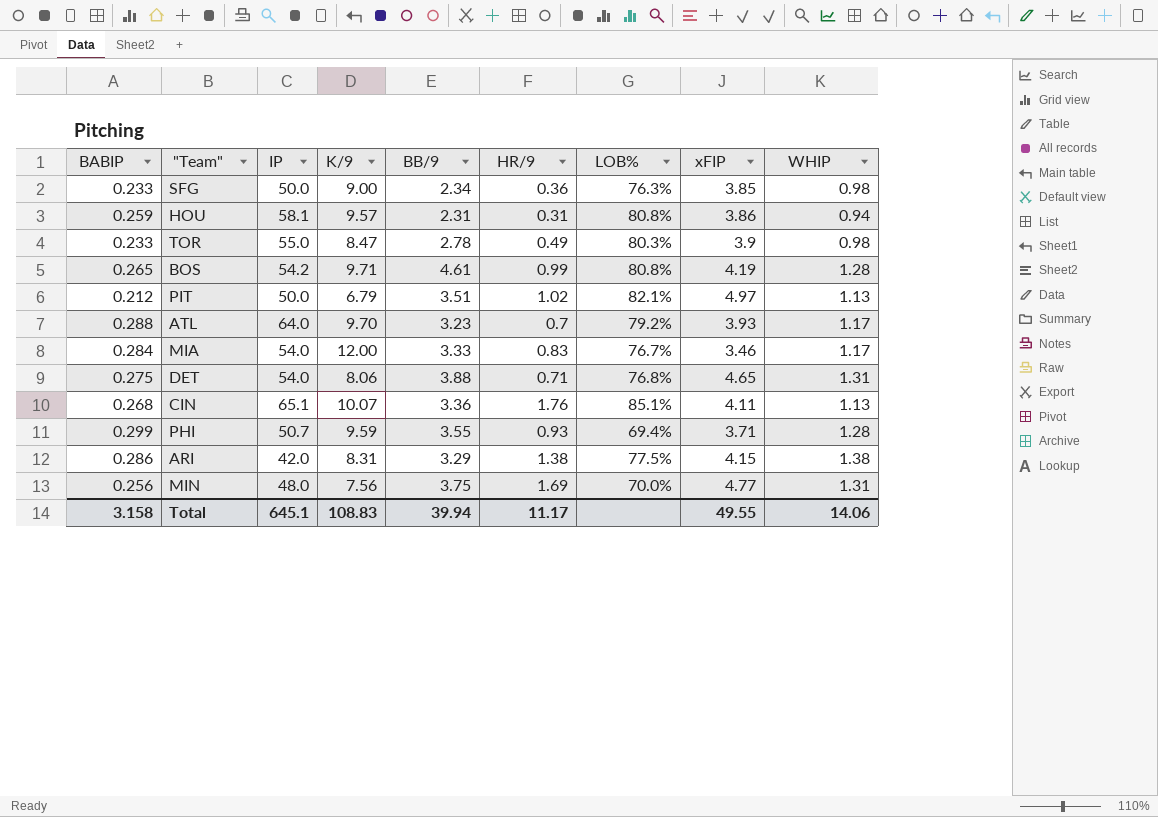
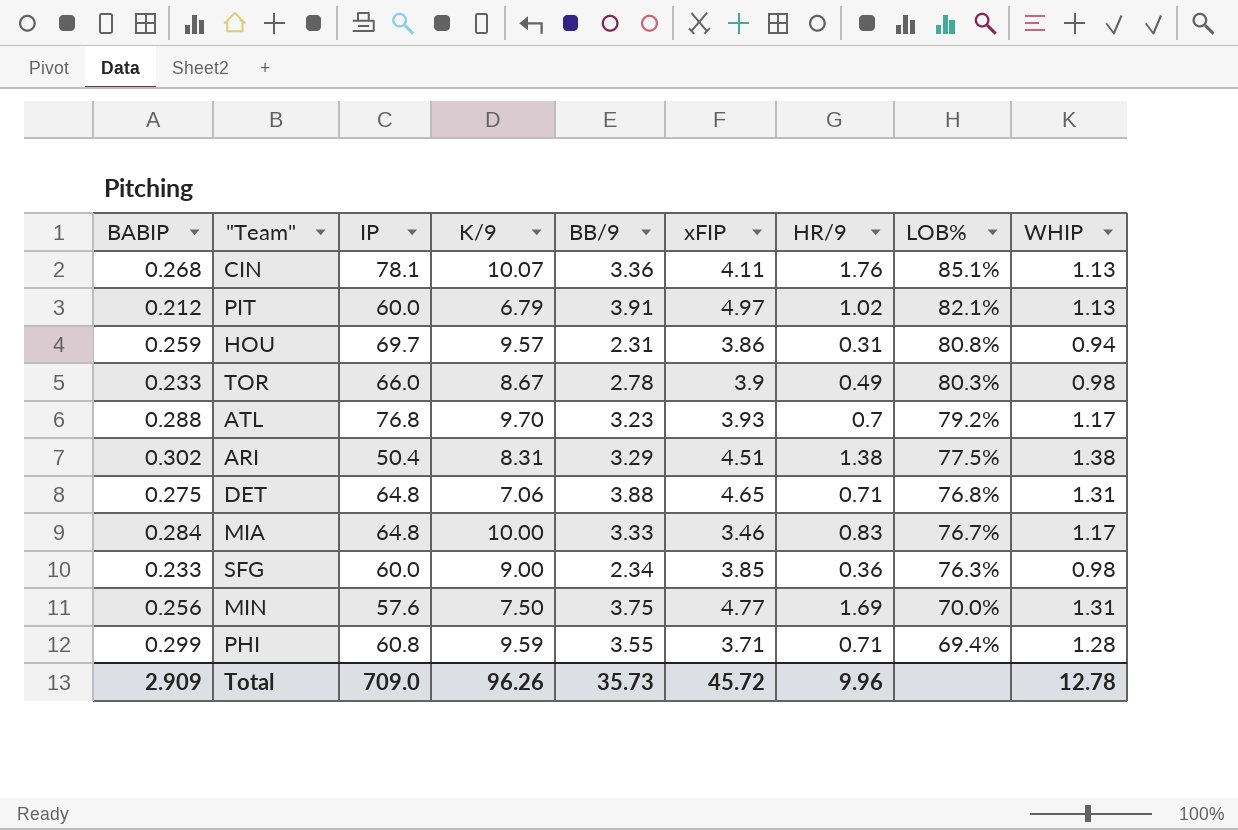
row order: none -> LOB% descending
column xFIP | position: 8 -> 6
row BOS: 0.265 | 54.2 | 9.71 | 4.61 | 0.99 | 80.8% | 4.19 | 1.28 -> none
CIN | IP: 65.1 -> 78.1
PIT | IP: 50.0 -> 60.0
PIT | BB/9: 3.51 -> 3.91
HOU | IP: 58.1 -> 69.7
TOR | IP: 55.0 -> 66.0
TOR | K/9: 8.47 -> 8.67
ATL | IP: 64.0 -> 76.8
ARI | BABIP: 0.286 -> 0.302
ARI | IP: 42.0 -> 50.4
ARI | xFIP: 4.15 -> 4.51
DET | IP: 54.0 -> 64.8
DET | K/9: 8.06 -> 7.06
MIA | IP: 54.0 -> 64.8
MIA | K/9: 12.00 -> 10.00
SFG | IP: 50.0 -> 60.0
MIN | IP: 48.0 -> 57.6
MIN | K/9: 7.56 -> 7.50
PHI | IP: 50.7 -> 60.8
PHI | HR/9: 0.93 -> 0.71
Total | BABIP: 3.158 -> 2.909
Total | IP: 645.1 -> 709.0
Total | K/9: 108.83 -> 96.26
Total | BB/9: 39.94 -> 35.73
Total | xFIP: 49.55 -> 45.72
Total | HR/9: 11.17 -> 9.96
Total | WHIP: 14.06 -> 12.78

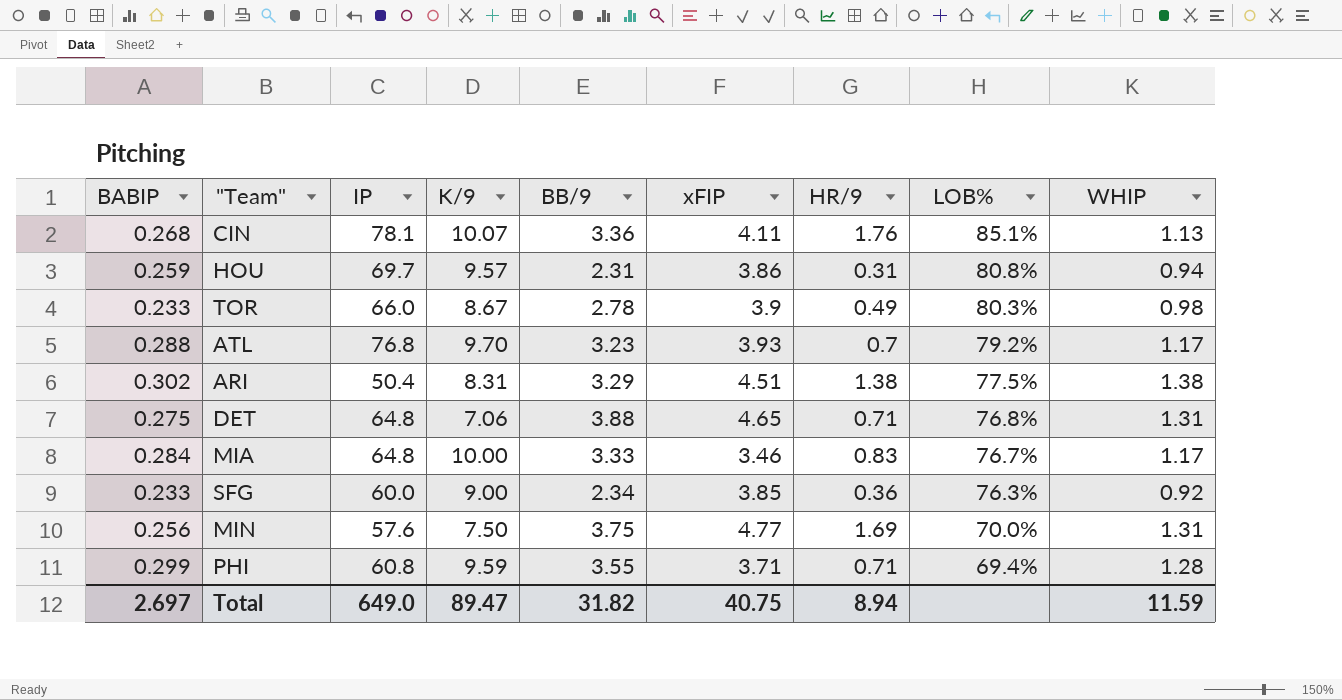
row PIT: 0.212 | 60.0 | 6.79 | 3.91 | 4.97 | 1.02 | 82.1% | 1.13 -> none
SFG | WHIP: 0.98 -> 0.92
Total | BABIP: 2.909 -> 2.697
Total | IP: 709.0 -> 649.0
Total | K/9: 96.26 -> 89.47
Total | BB/9: 35.73 -> 31.82
Total | xFIP: 45.72 -> 40.75
Total | HR/9: 9.96 -> 8.94
Total | WHIP: 12.78 -> 11.59

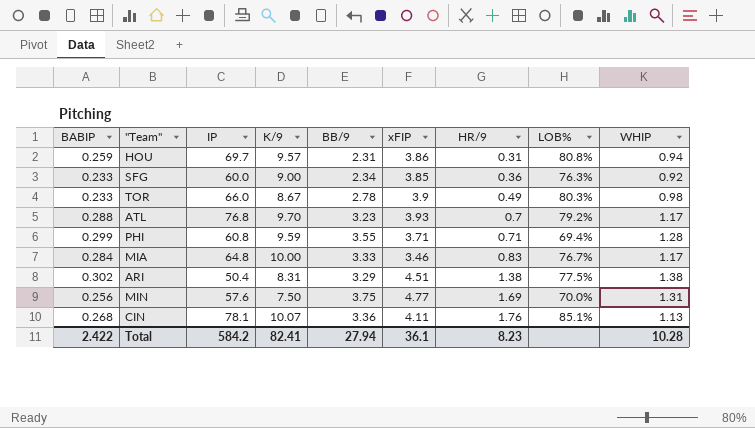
row order: LOB% descending -> HR/9 ascending
row DET: 0.275 | 64.8 | 7.06 | 3.88 | 4.65 | 0.71 | 76.8% | 1.31 -> none
Total | BABIP: 2.697 -> 2.422
Total | IP: 649.0 -> 584.2
Total | K/9: 89.47 -> 82.41
Total | BB/9: 31.82 -> 27.94
Total | xFIP: 40.75 -> 36.1
Total | HR/9: 8.94 -> 8.23
Total | WHIP: 11.59 -> 10.28

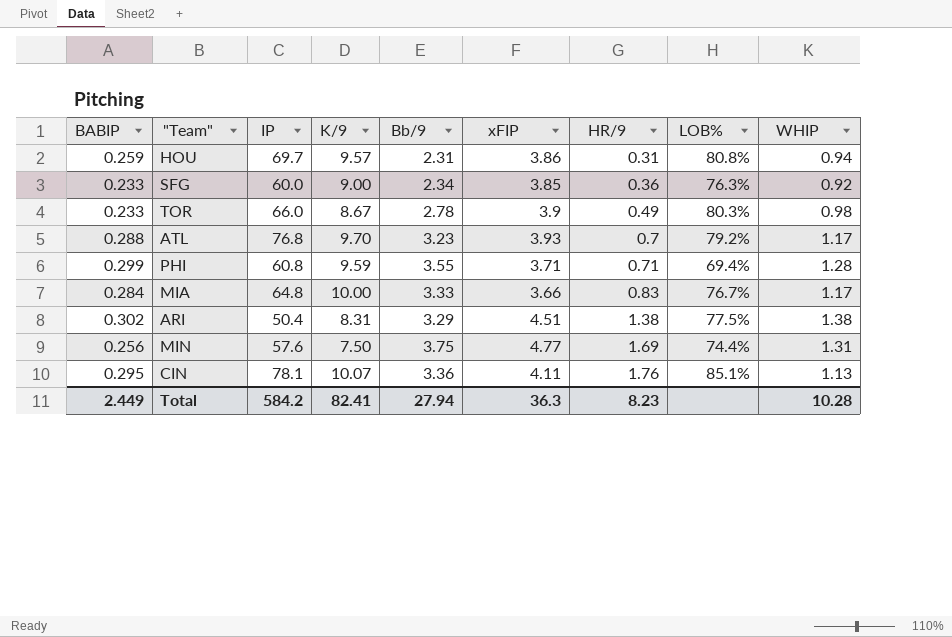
column name: BB/9 -> Bb/9
MIA | xFIP: 3.46 -> 3.66
MIN | LOB%: 70.0% -> 74.4%
CIN | BABIP: 0.268 -> 0.295
Total | BABIP: 2.422 -> 2.449
Total | xFIP: 36.1 -> 36.3

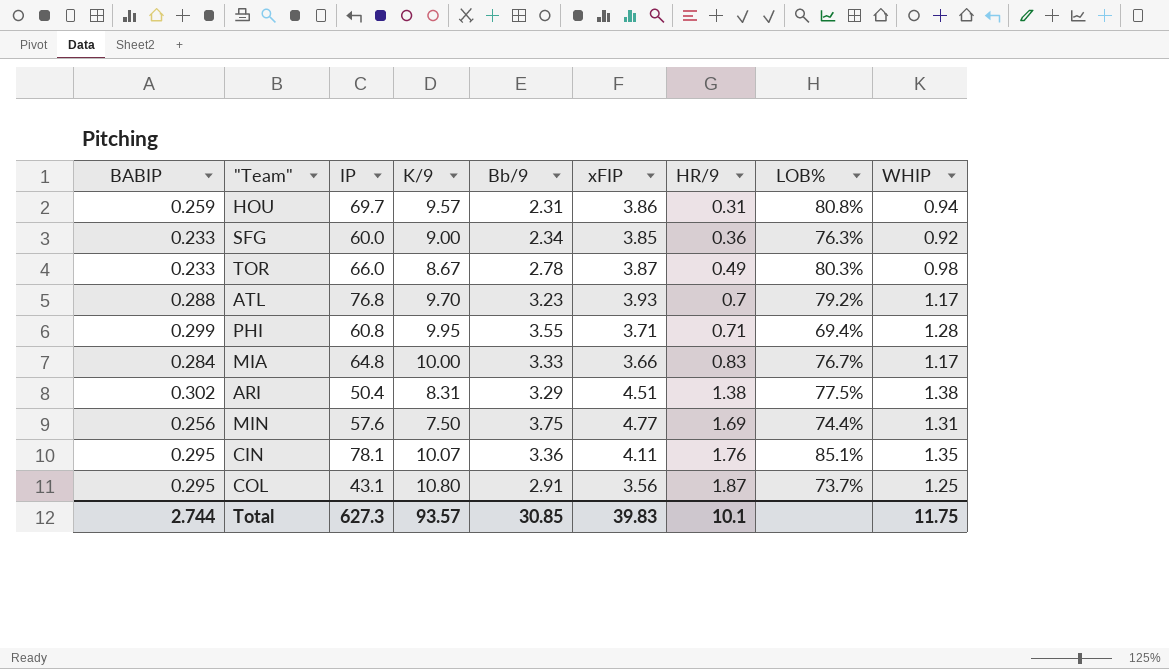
TOR | xFIP: 3.9 -> 3.87
PHI | K/9: 9.59 -> 9.95
CIN | WHIP: 1.13 -> 1.35
row COL: none -> 0.295 | 43.1 | 10.80 | 2.91 | 3.56 | 1.87 | 73.7% | 1.25
Total | BABIP: 2.449 -> 2.744
Total | IP: 584.2 -> 627.3
Total | K/9: 82.41 -> 93.57
Total | Bb/9: 27.94 -> 30.85
Total | xFIP: 36.3 -> 39.83
Total | HR/9: 8.23 -> 10.1
Total | WHIP: 10.28 -> 11.75

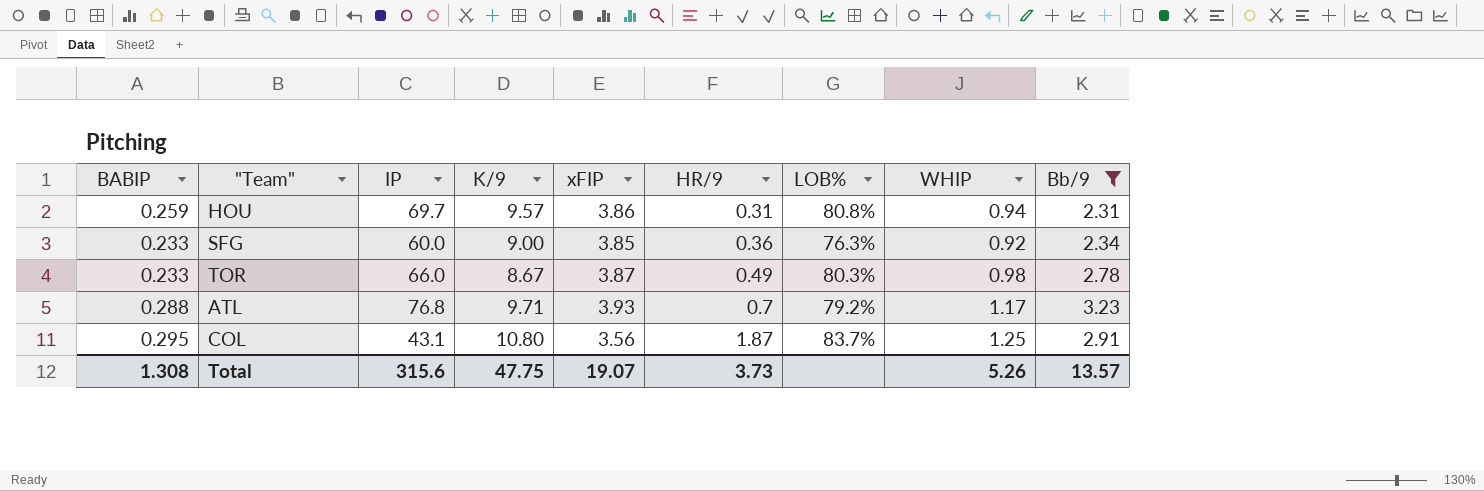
filter: none -> Bb/9 <= 3.23
column Bb/9 | position: 5 -> 9
ATL | K/9: 9.70 -> 9.71
COL | LOB%: 73.7% -> 83.7%
Total | BABIP: 2.744 -> 1.308
Total | IP: 627.3 -> 315.6
Total | K/9: 93.57 -> 47.75
Total | xFIP: 39.83 -> 19.07
Total | HR/9: 10.1 -> 3.73
Total | WHIP: 11.75 -> 5.26
Total | Bb/9: 30.85 -> 13.57

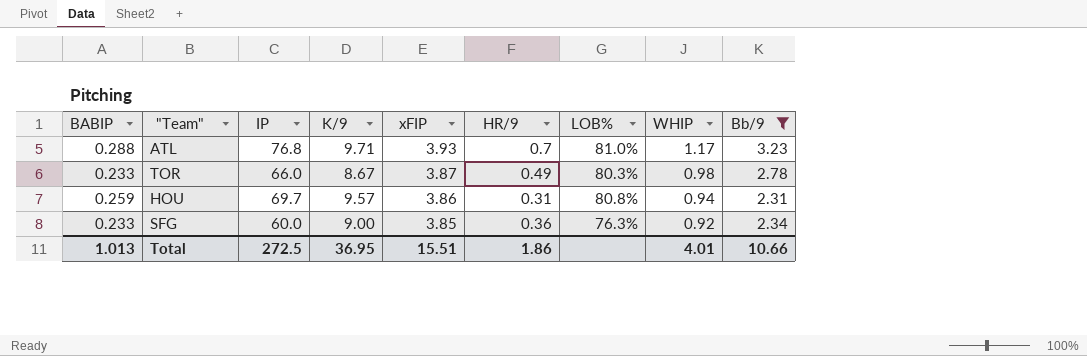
row order: HR/9 ascending -> xFIP descending
row COL: 0.295 | 43.1 | 10.80 | 3.56 | 1.87 | 83.7% | 1.25 | 2.91 -> none
ATL | LOB%: 79.2% -> 81.0%
Total | BABIP: 1.308 -> 1.013
Total | IP: 315.6 -> 272.5
Total | K/9: 47.75 -> 36.95
Total | xFIP: 19.07 -> 15.51
Total | HR/9: 3.73 -> 1.86
Total | WHIP: 5.26 -> 4.01
Total | Bb/9: 13.57 -> 10.66

